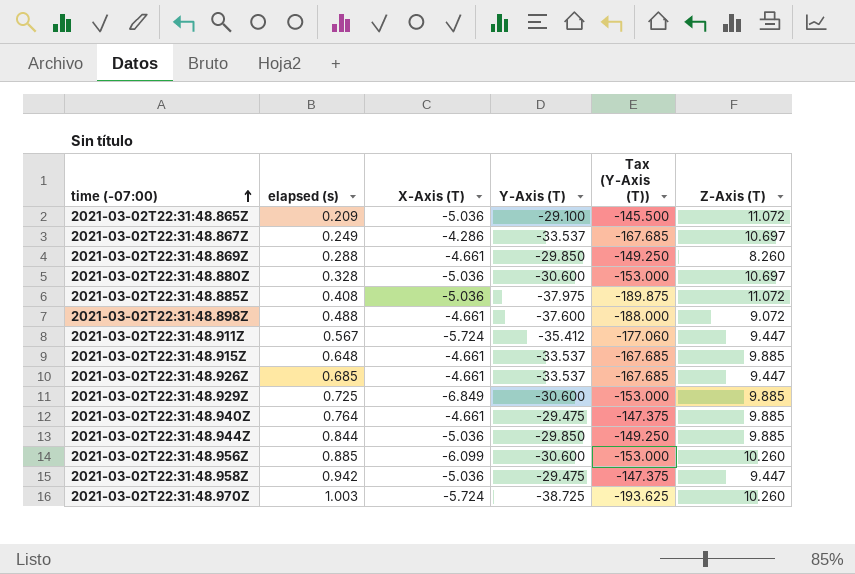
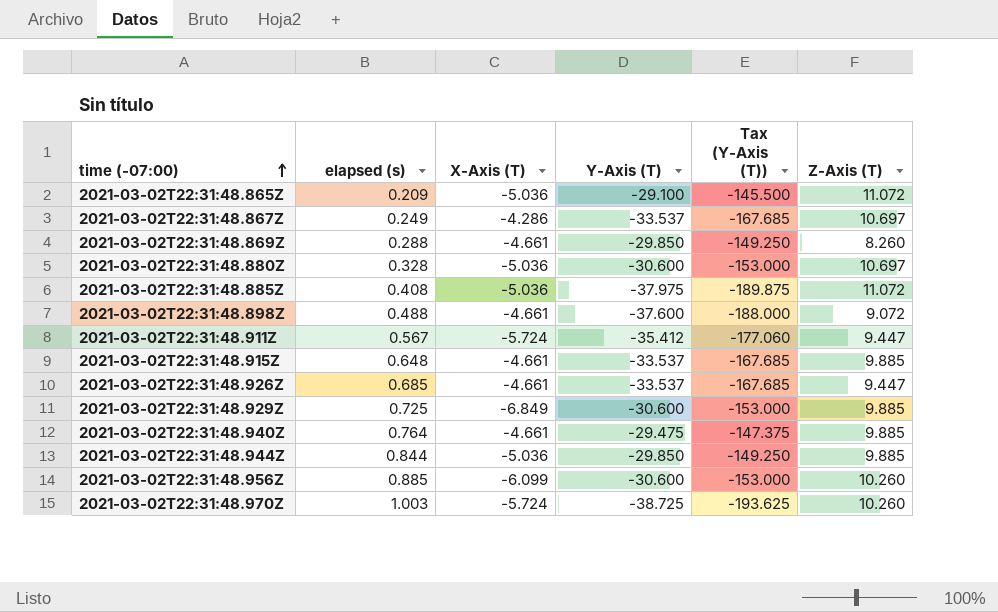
row 2021-03-02T22:31:48.958Z: 0.942 | -5.036 | -29.475 | -147.375 | 9.447 -> none

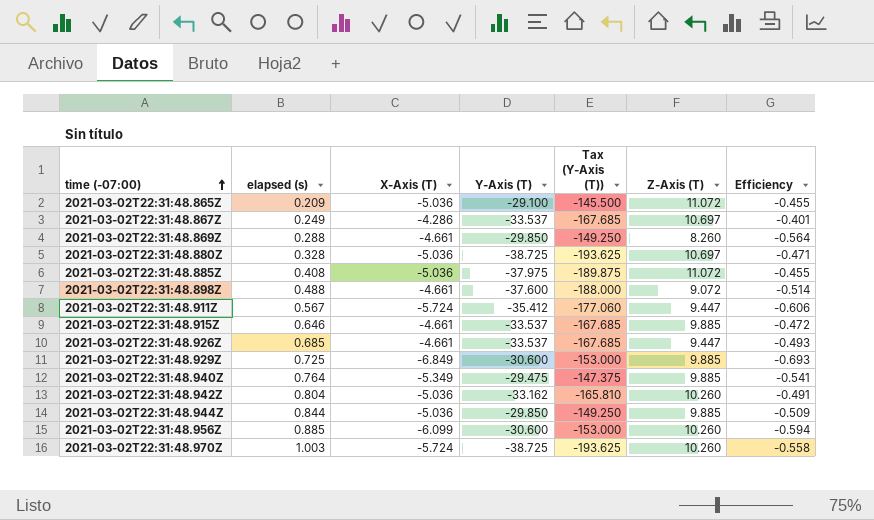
column Efficiency | formula: none -> [X-Axis (T)] / [Z-Axis (T)]
2021-03-02T22:31:48.880Z | Y-Axis (T): -30.600 -> -38.725
2021-03-02T22:31:48.880Z | Tax (Y-Axis (T)): -153.000 -> -193.625
2021-03-02T22:31:48.915Z | elapsed (s): 0.648 -> 0.646
2021-03-02T22:31:48.940Z | X-Axis (T): -4.661 -> -5.349
row 2021-03-02T22:31:48.942Z: none -> 0.804 | -5.036 | -33.162 | -165.810 | 10.260 | -0.491

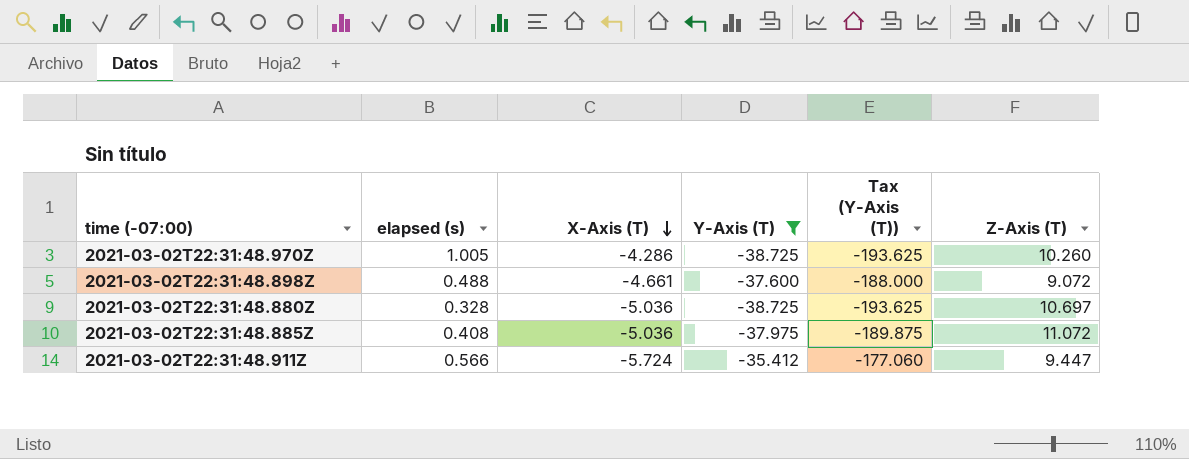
filter: none -> Y-Axis (T) <= -35.412
row order: time (-07:00) ascending -> X-Axis (T) descending
column Efficiency | formula: [X-Axis (T)] / [Z-Axis (T)] -> none
2021-03-02T22:31:48.970Z | elapsed (s): 1.003 -> 1.005
2021-03-02T22:31:48.970Z | X-Axis (T): -5.724 -> -4.286
2021-03-02T22:31:48.911Z | elapsed (s): 0.567 -> 0.566

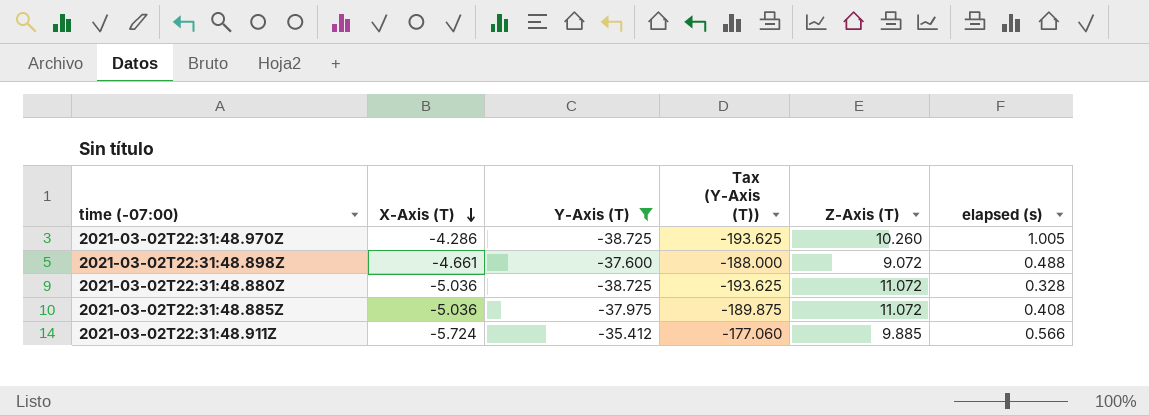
column elapsed (s) | position: 2 -> 6
2021-03-02T22:31:48.880Z | Z-Axis (T): 10.697 -> 11.072
2021-03-02T22:31:48.911Z | Z-Axis (T): 9.447 -> 9.885

